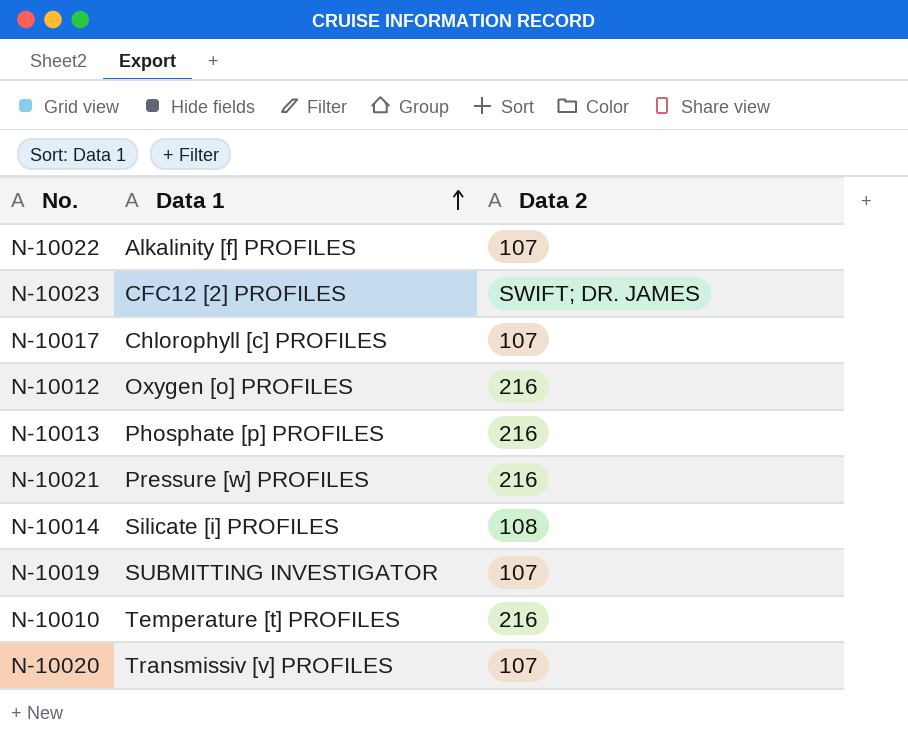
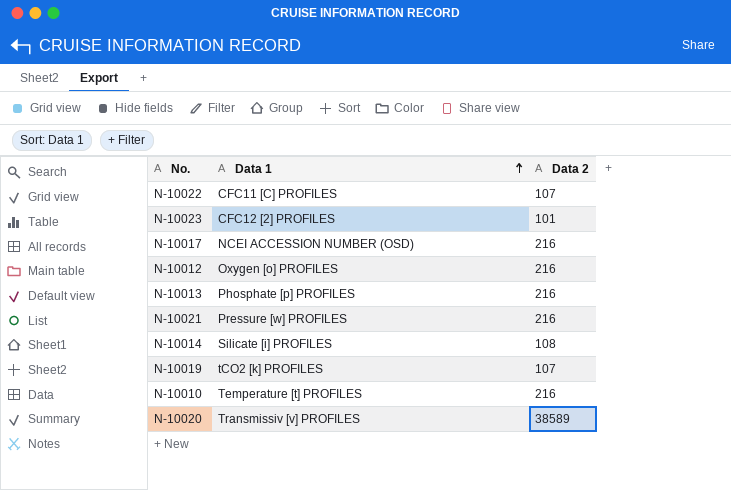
N-10022 | Data 1: Alkalinity [f] PROFILES -> CFC11 [C] PROFILES
N-10023 | Data 2: SWIFT; DR. JAMES -> 101
N-10017 | Data 1: Chlorophyll [c] PROFILES -> NCEI ACCESSION NUMBER (OSD)
N-10017 | Data 2: 107 -> 216
N-10019 | Data 1: SUBMITTING INVESTIGATOR -> tCO2 [k] PROFILES
N-10020 | Data 2: 107 -> 38589

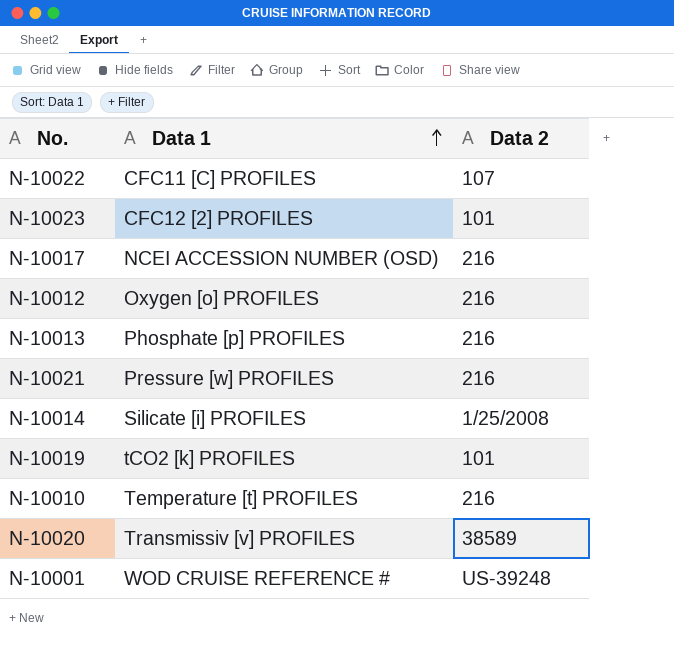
N-10014 | Data 2: 108 -> 1/25/2008
N-10019 | Data 2: 107 -> 101
row N-10001: none -> WOD CRUISE REFERENCE # | US-39248

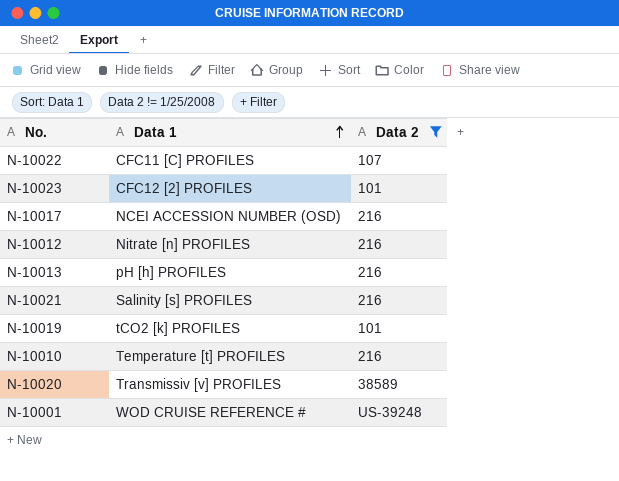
filter: none -> Data 2 != 1/25/2008
N-10012 | Data 1: Oxygen [o] PROFILES -> Nitrate [n] PROFILES
N-10013 | Data 1: Phosphate [p] PROFILES -> pH [h] PROFILES
N-10021 | Data 1: Pressure [w] PROFILES -> Salinity [s] PROFILES

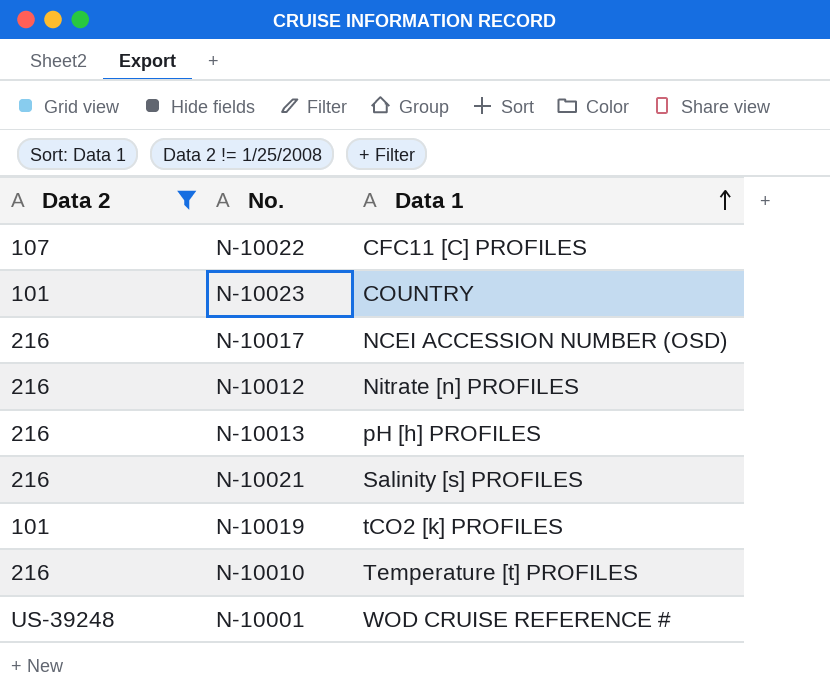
column Data 2 | position: 3 -> 1
row N-10020: Transmissiv [v] PROFILES | 38589 -> none
N-10023 | Data 1: CFC12 [2] PROFILES -> COUNTRY

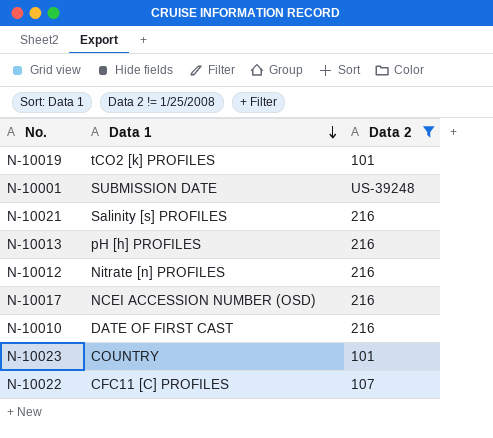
row order: Data 1 ascending -> Data 1 descending
column Data 2 | position: 1 -> 3
N-10001 | Data 1: WOD CRUISE REFERENCE # -> SUBMISSION DATE
N-10010 | Data 1: Temperature [t] PROFILES -> DATE OF FIRST CAST

